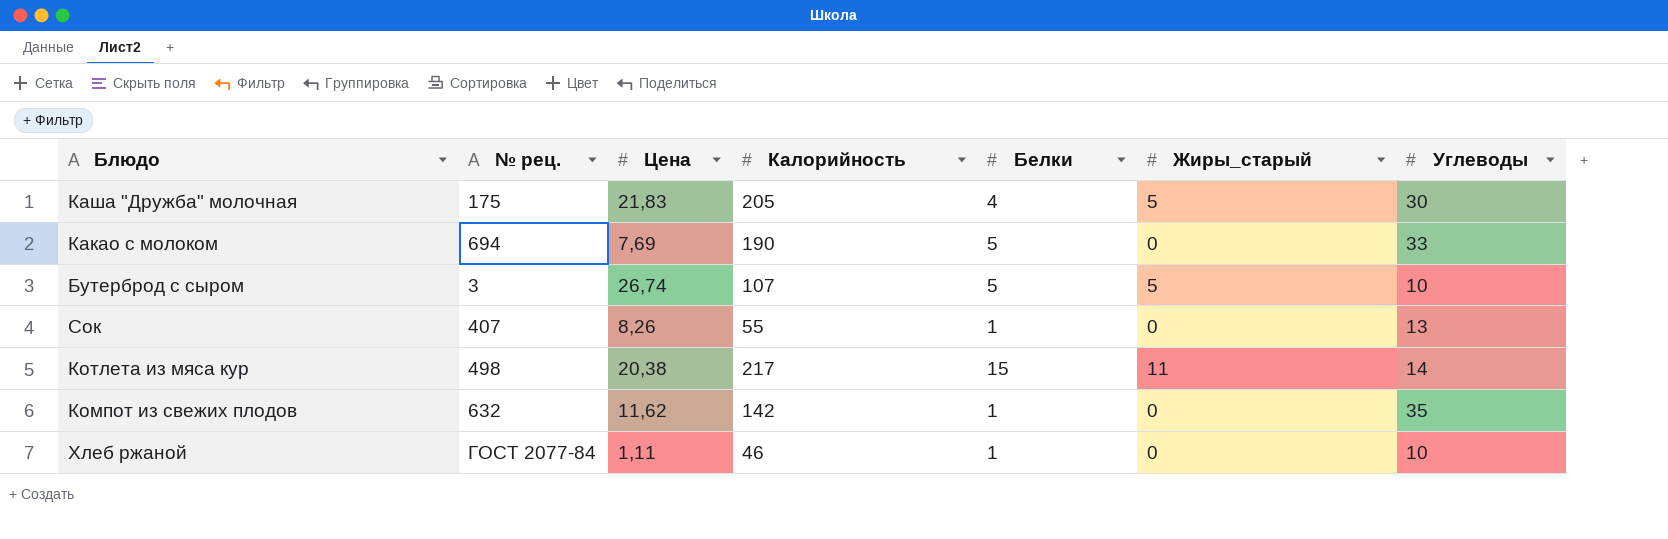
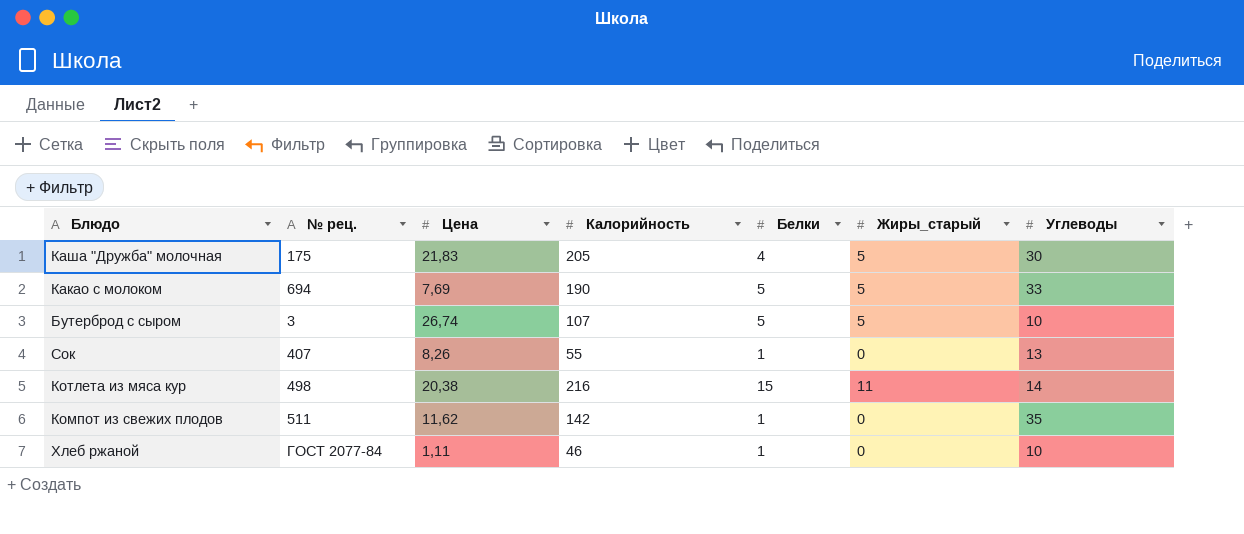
Какао с молоком | Жиры_старый: 0 -> 5
Котлета из мяса кур | Калорийность: 217 -> 216
Компот из свежих плодов | № рец.: 632 -> 511

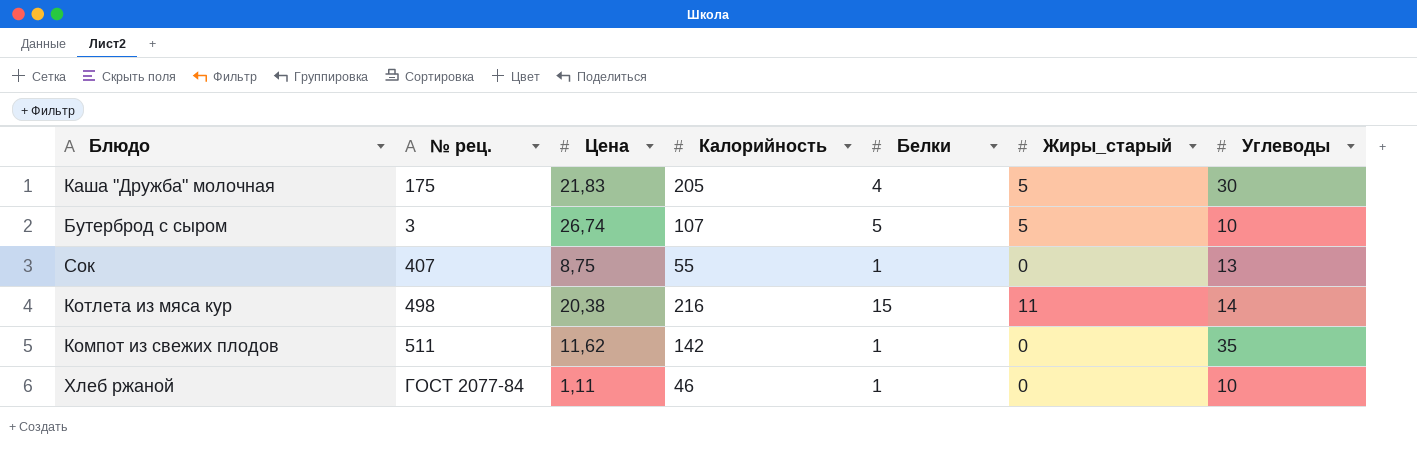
row Какао с молоком: 694 | 7,69 | 190 | 5 | 5 | 33 -> none
Сок | Цена: 8,26 -> 8,75

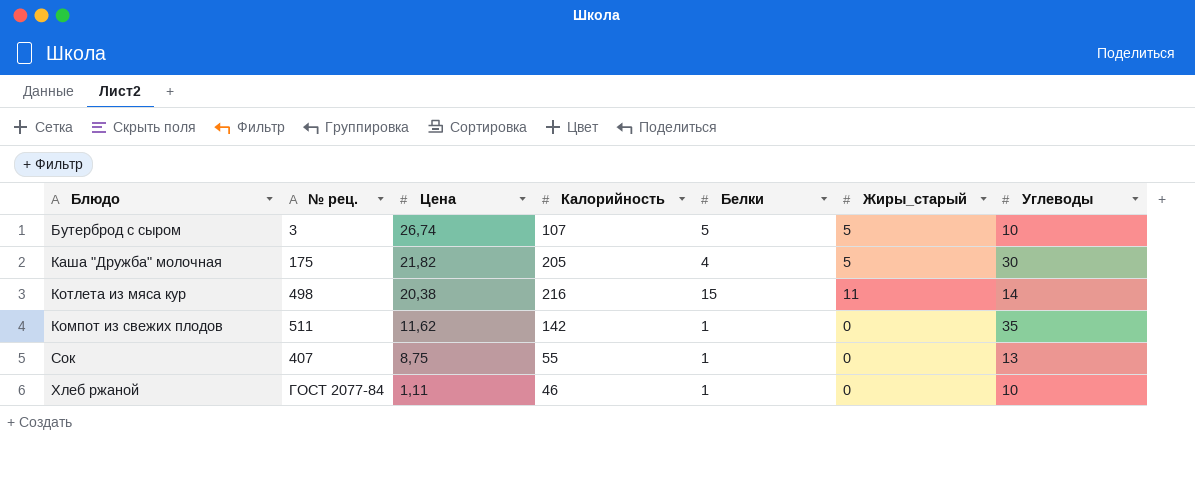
row order: none -> Цена descending
Каша "Дружба" молочная | Цена: 21,83 -> 21,82

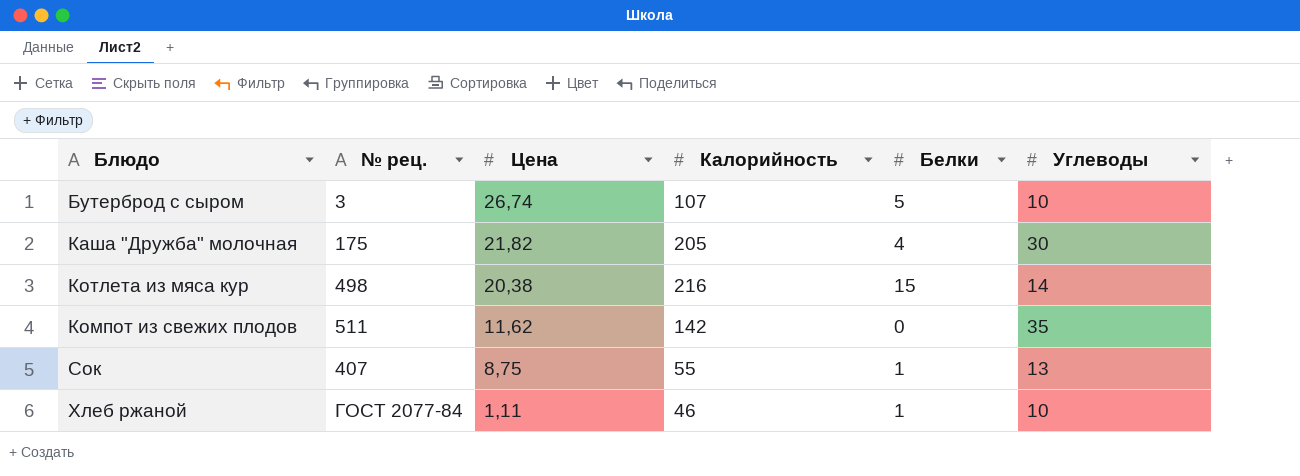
column Жиры_старый | position: 6 -> none
Компот из свежих плодов | Белки: 1 -> 0

